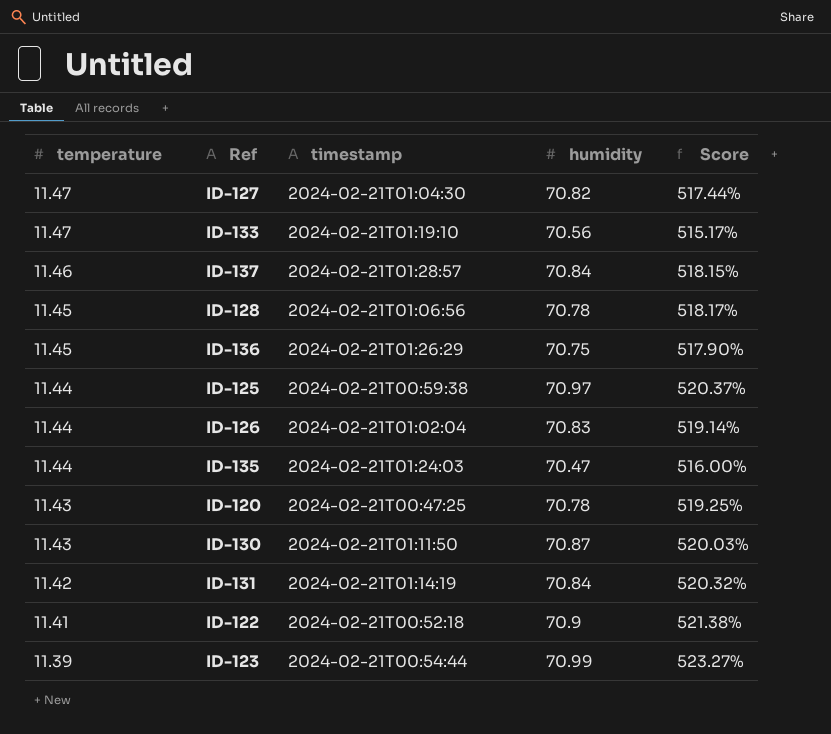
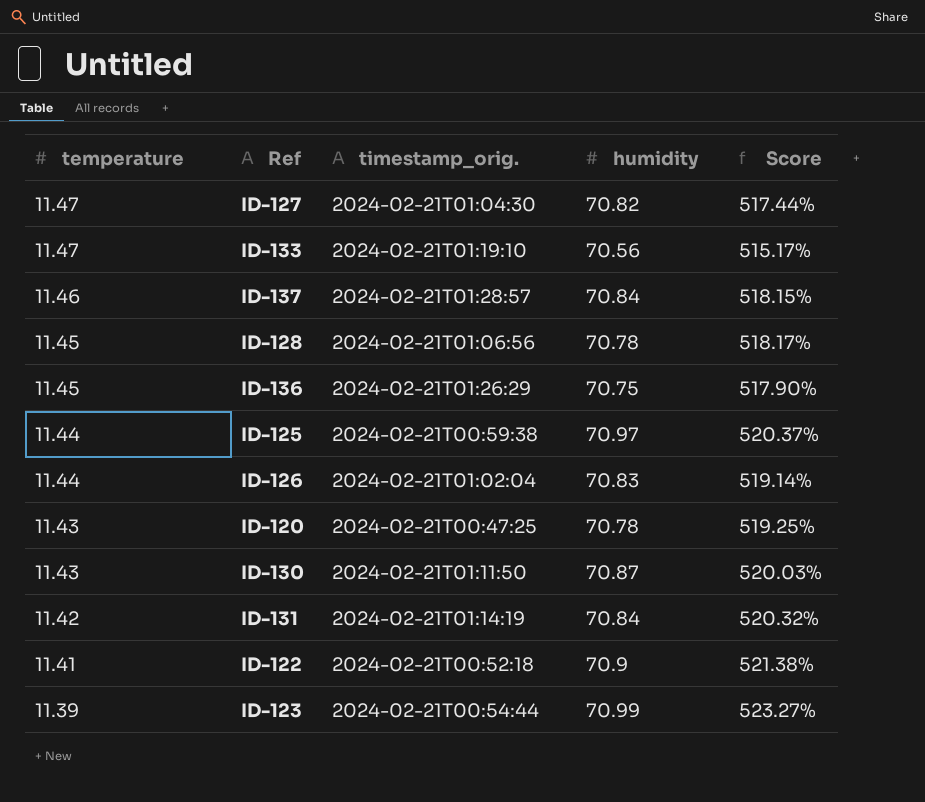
column name: timestamp -> timestamp_orig.
row ID-135: 11.44 | 2024-02-21T01:24:03 | 70.47 | 516.00% -> none

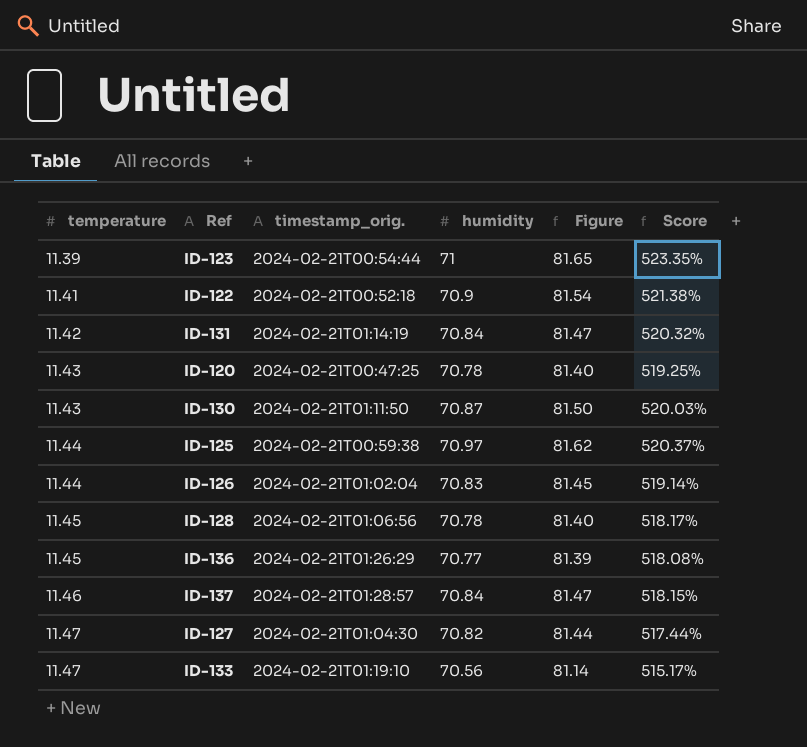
row order: temperature descending -> temperature ascending
column Figure | formula: none -> [humidity] * 1.15
ID-123 | humidity: 70.99 -> 71
ID-123 | Score: 523.27% -> 523.35%
ID-136 | humidity: 70.75 -> 70.77
ID-136 | Score: 517.90% -> 518.08%

